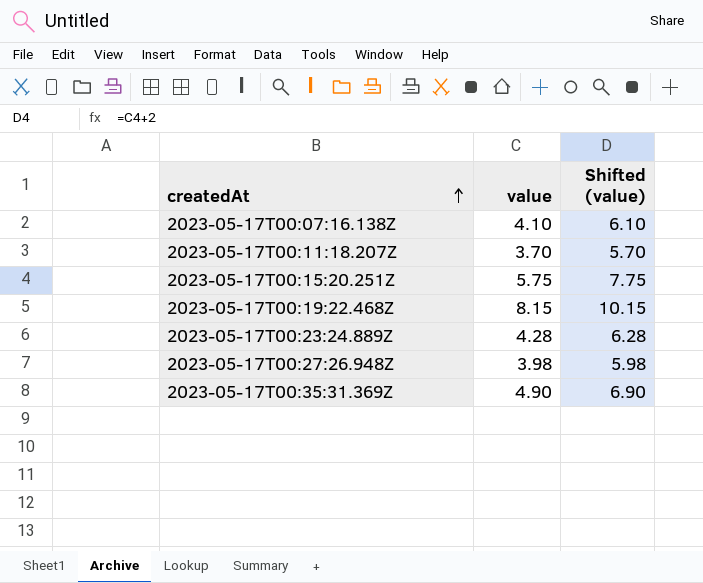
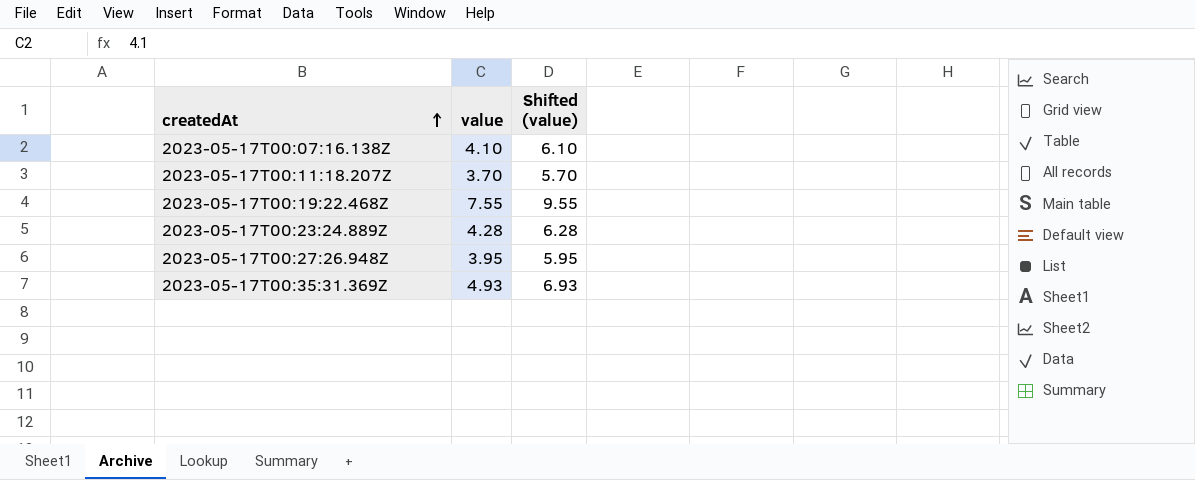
row 2023-05-17T00:15:20.251Z: 5.75 | 7.75 -> none
2023-05-17T00:19:22.468Z | value: 8.15 -> 7.55
2023-05-17T00:19:22.468Z | Shifted (value): 10.15 -> 9.55
2023-05-17T00:27:26.948Z | value: 3.98 -> 3.95
2023-05-17T00:27:26.948Z | Shifted (value): 5.98 -> 5.95
2023-05-17T00:35:31.369Z | value: 4.90 -> 4.93
2023-05-17T00:35:31.369Z | Shifted (value): 6.90 -> 6.93

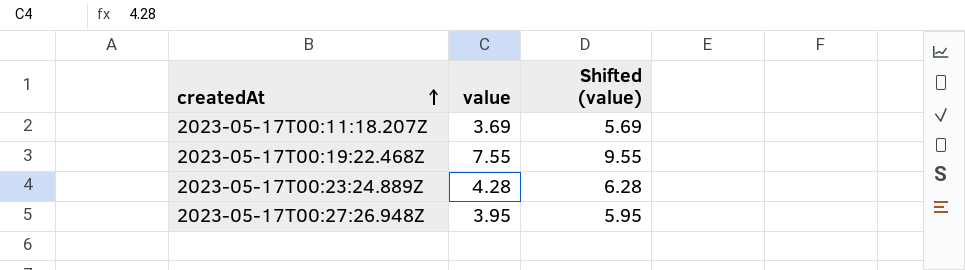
row 2023-05-17T00:07:16.138Z: 4.10 | 6.10 -> none
row 2023-05-17T00:35:31.369Z: 4.93 | 6.93 -> none
2023-05-17T00:11:18.207Z | value: 3.70 -> 3.69
2023-05-17T00:11:18.207Z | Shifted (value): 5.70 -> 5.69

